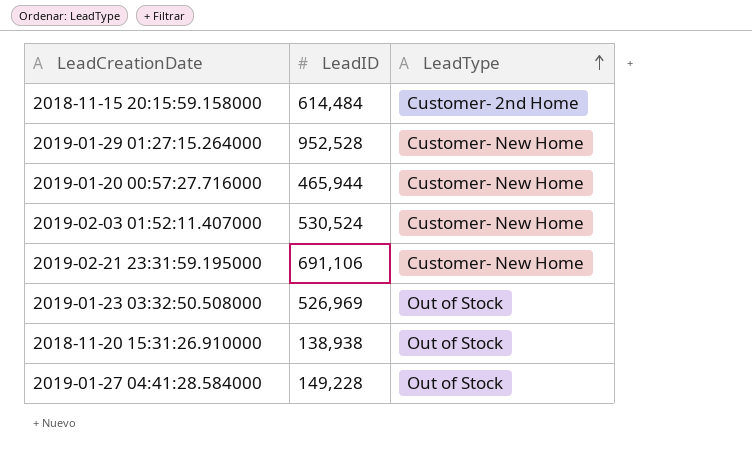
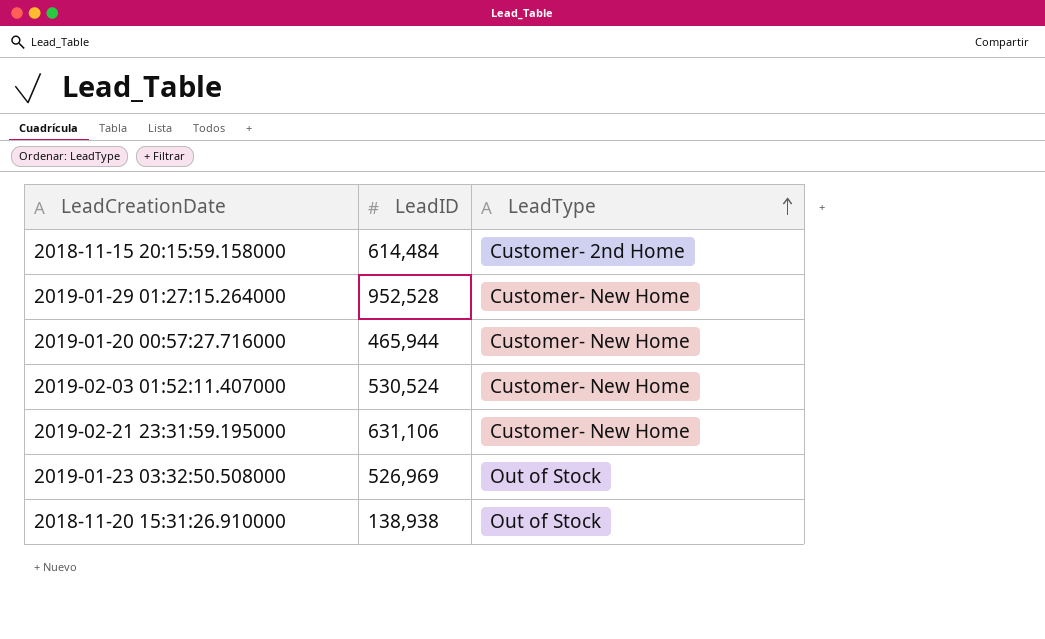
row 2019-01-27 04:41:28.584000: 149,228 | Out of Stock -> none
2019-02-21 23:31:59.195000 | LeadID: 691,106 -> 631,106

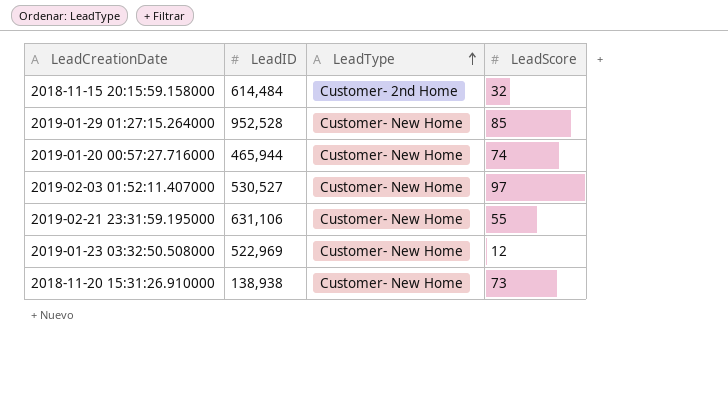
column LeadScore | position: none -> 4
2019-02-03 01:52:11.407000 | LeadID: 530,524 -> 530,527
2019-01-23 03:32:50.508000 | LeadID: 526,969 -> 522,969
2019-01-23 03:32:50.508000 | LeadType: Out of Stock -> Customer- New Home
2018-11-20 15:31:26.910000 | LeadType: Out of Stock -> Customer- New Home

